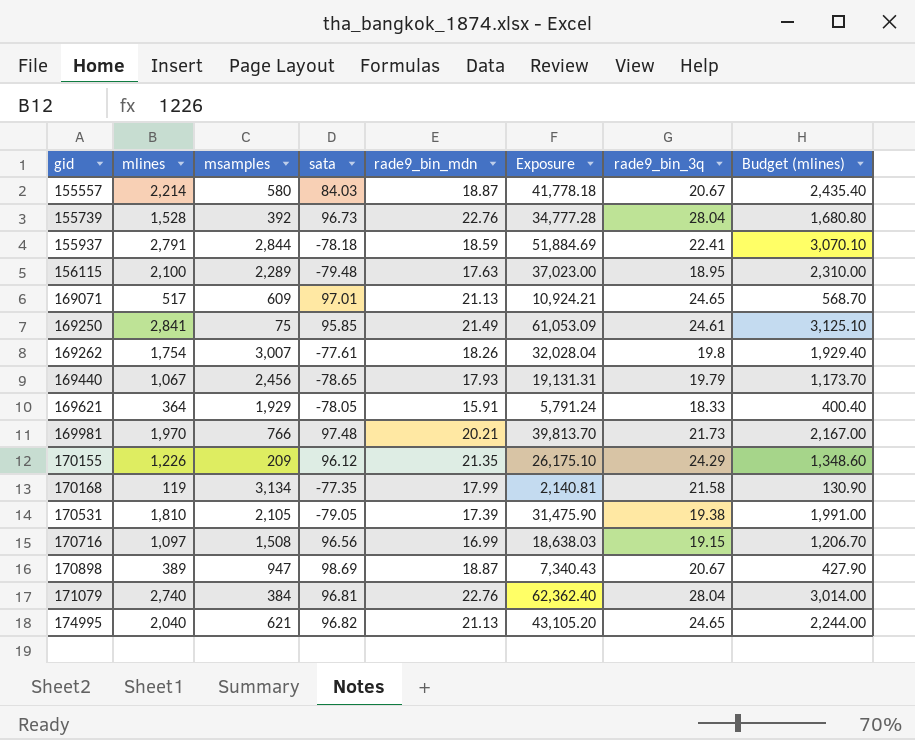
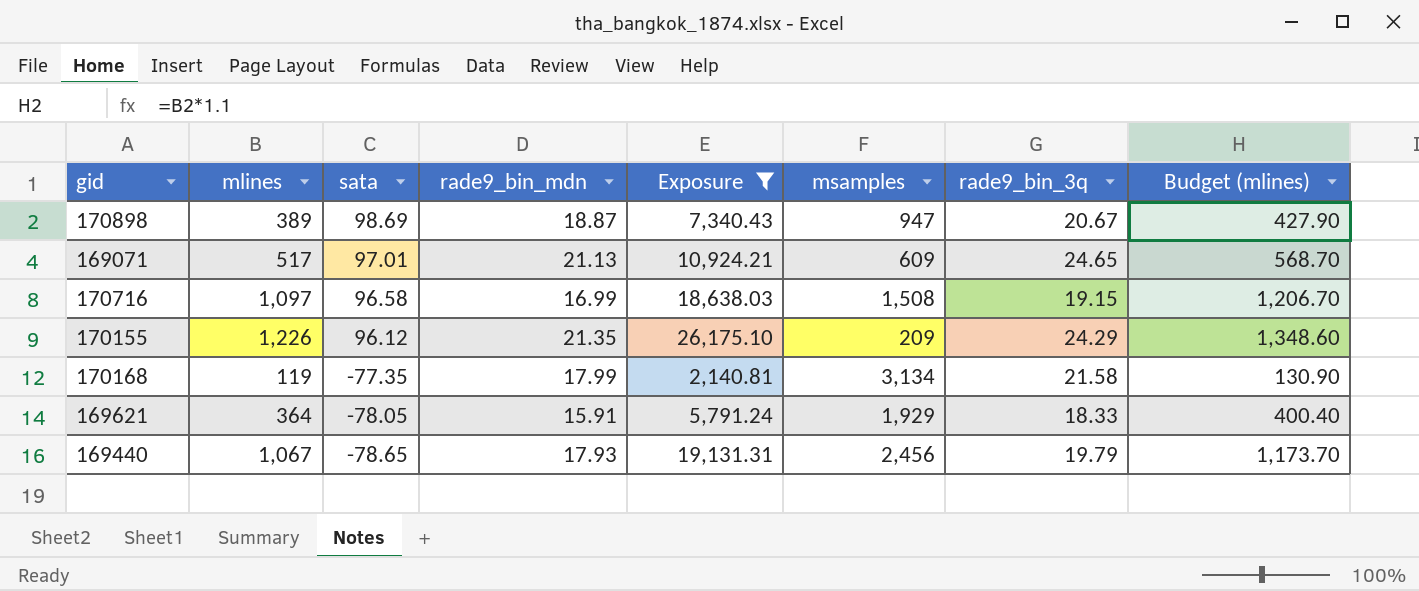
filter: none -> Exposure <= 26,175.10
row order: gid ascending -> sata descending
column msamples | position: 3 -> 6
170716 | sata: 96.56 -> 96.58

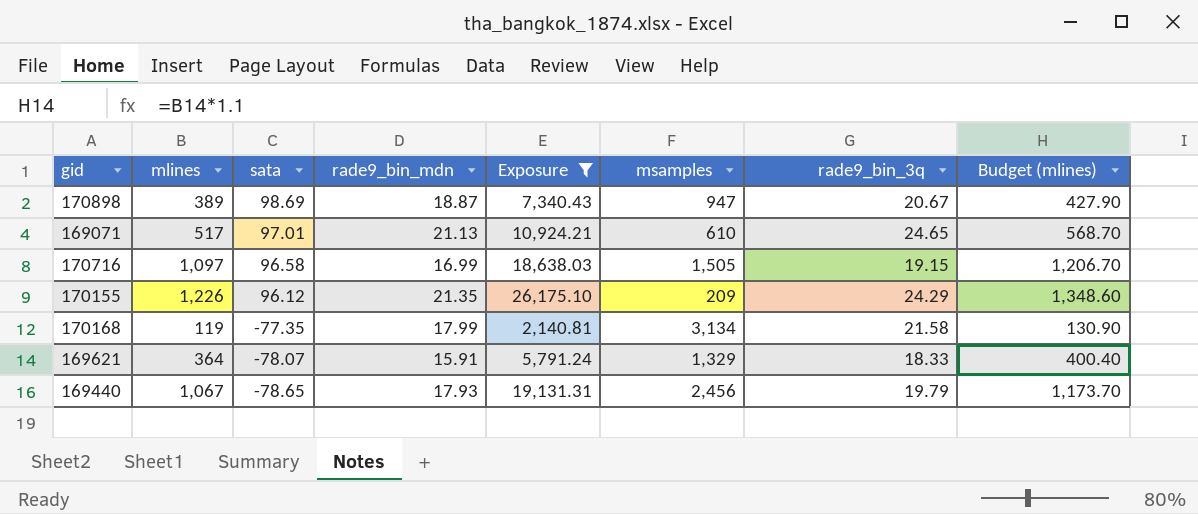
169071 | msamples: 609 -> 610
170716 | msamples: 1,508 -> 1,505
169621 | sata: -78.05 -> -78.07
169621 | msamples: 1,929 -> 1,329

